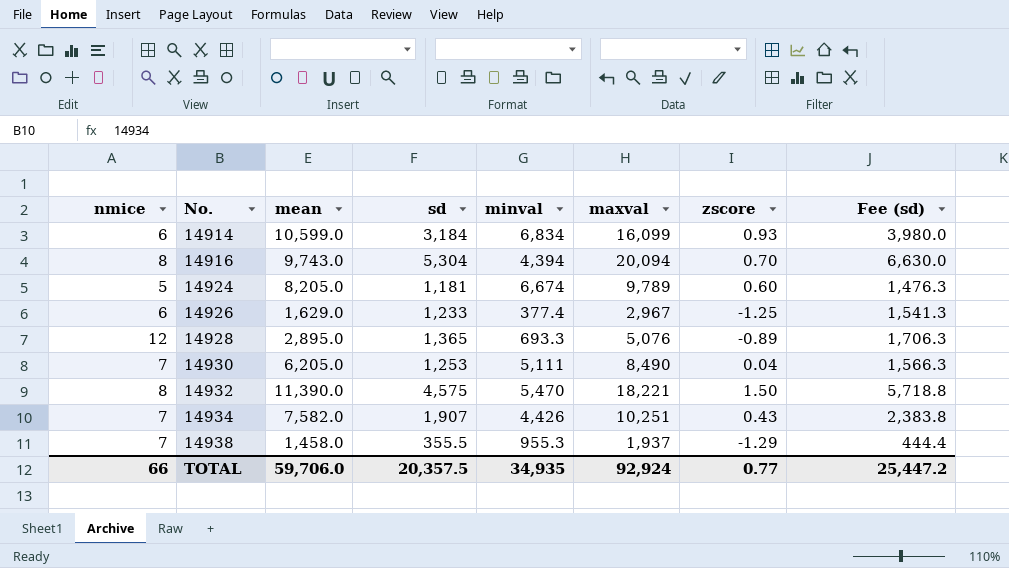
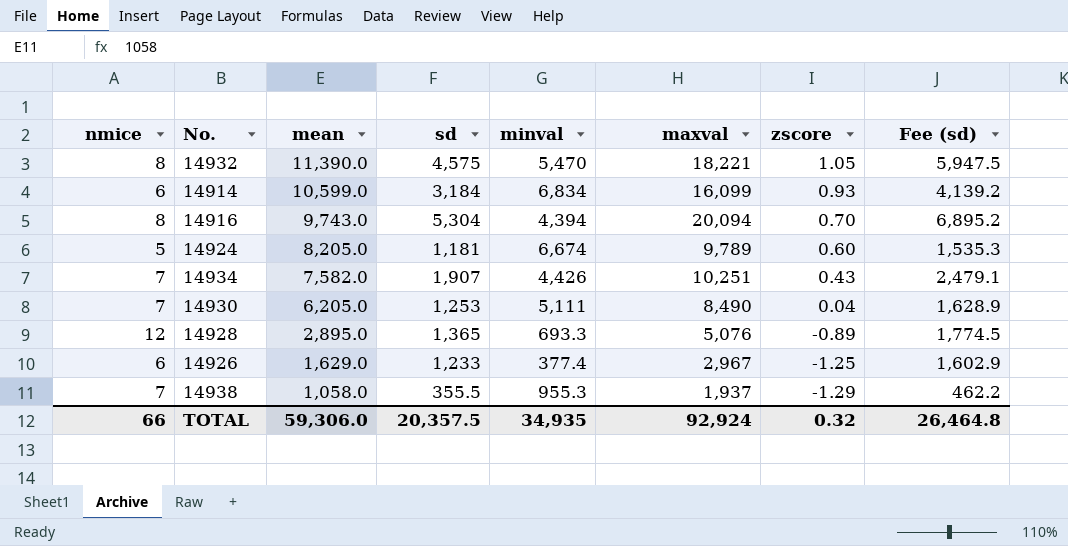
row order: No. ascending -> mean descending
column Fee (sd) | formula: [sd] * 1.25 -> [sd] * 1.3
14932 | zscore: 1.50 -> 1.05
14938 | mean: 1,458.0 -> 1,058.0
TOTAL | mean: 59,706.0 -> 59,306.0
TOTAL | zscore: 0.77 -> 0.32
TOTAL | Fee (sd): 25,447.2 -> 26,464.8

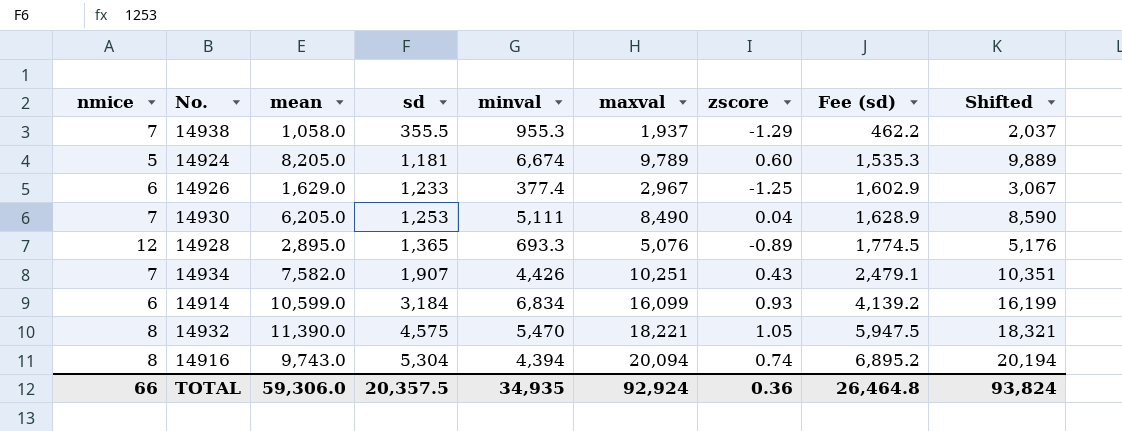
row order: mean descending -> sd ascending
column Shifted | formula: none -> [maxval] + 100
14916 | zscore: 0.70 -> 0.74
TOTAL | zscore: 0.32 -> 0.36

